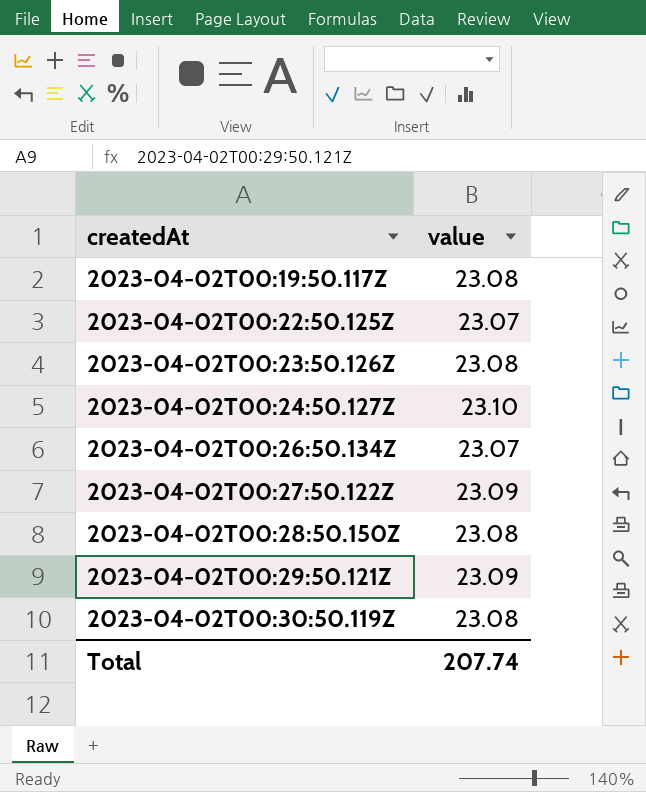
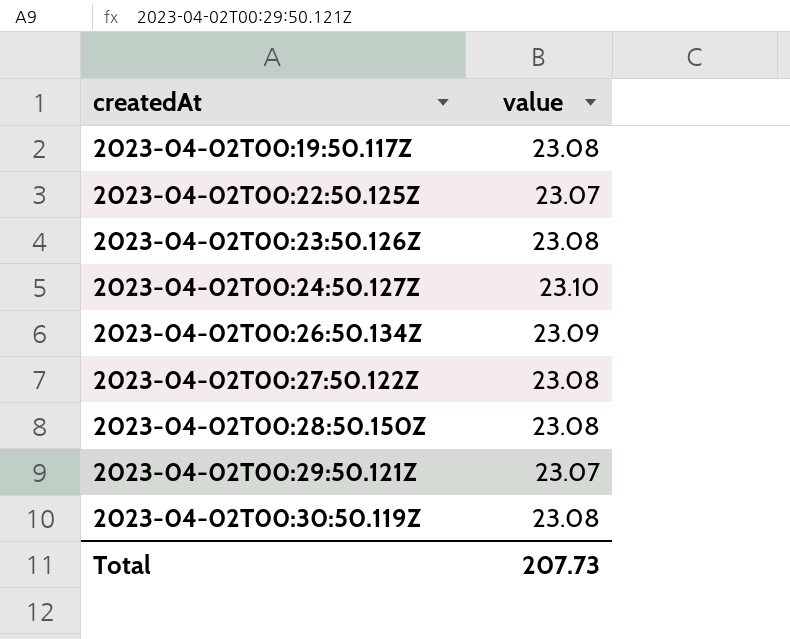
2023-04-02T00:26:50.134Z | value: 23.07 -> 23.09
2023-04-02T00:27:50.122Z | value: 23.09 -> 23.08
2023-04-02T00:29:50.121Z | value: 23.09 -> 23.07
Total | value: 207.74 -> 207.73

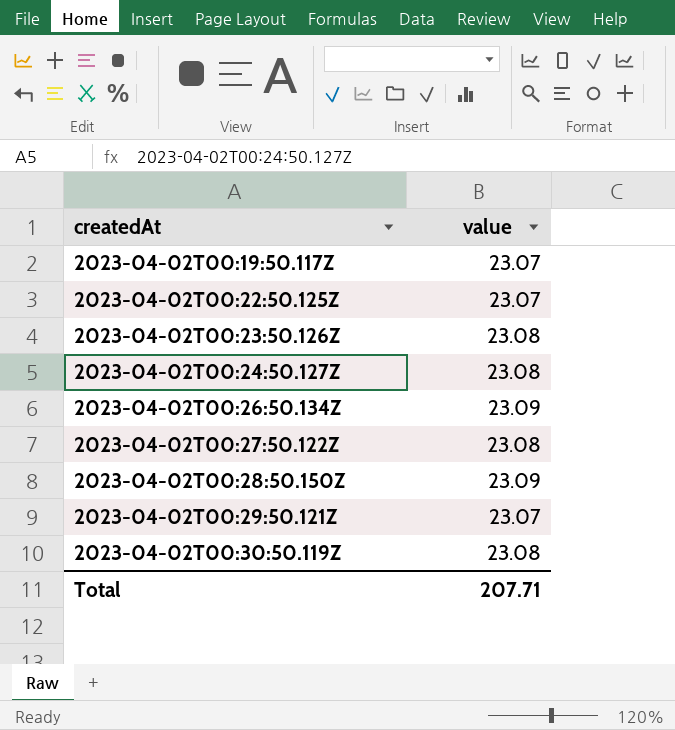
2023-04-02T00:19:50.117Z | value: 23.08 -> 23.07
2023-04-02T00:24:50.127Z | value: 23.10 -> 23.08
2023-04-02T00:28:50.150Z | value: 23.08 -> 23.09
Total | value: 207.73 -> 207.71

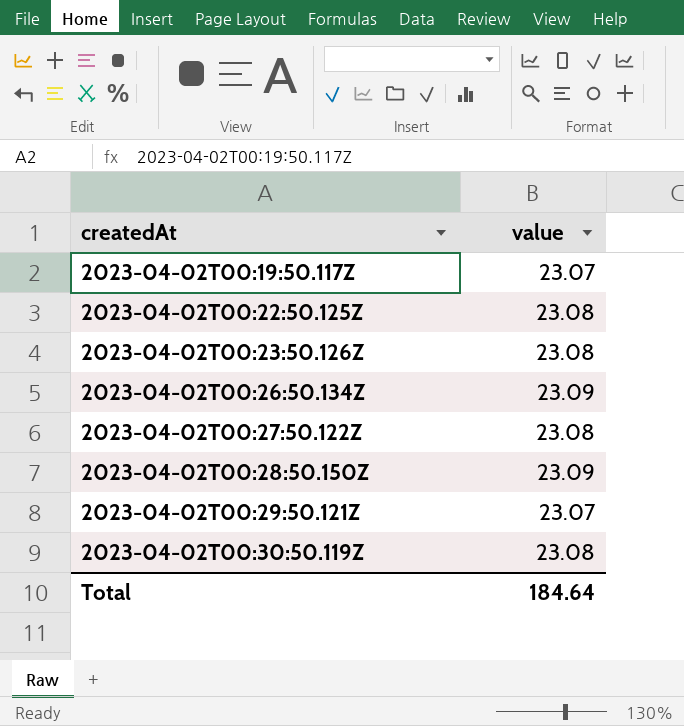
row 2023-04-02T00:24:50.127Z: 23.08 -> none
2023-04-02T00:22:50.125Z | value: 23.07 -> 23.08
Total | value: 207.71 -> 184.64

